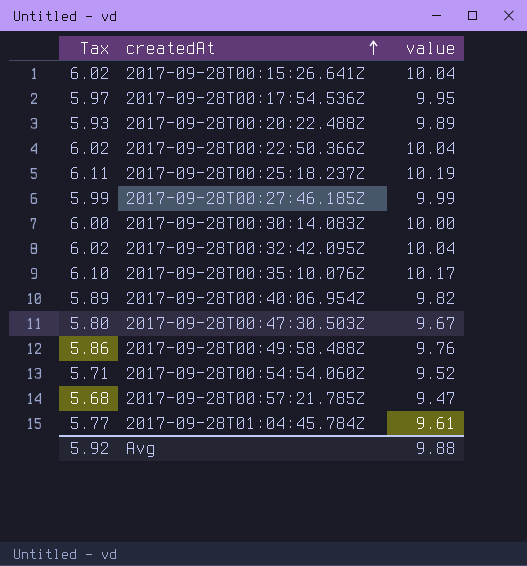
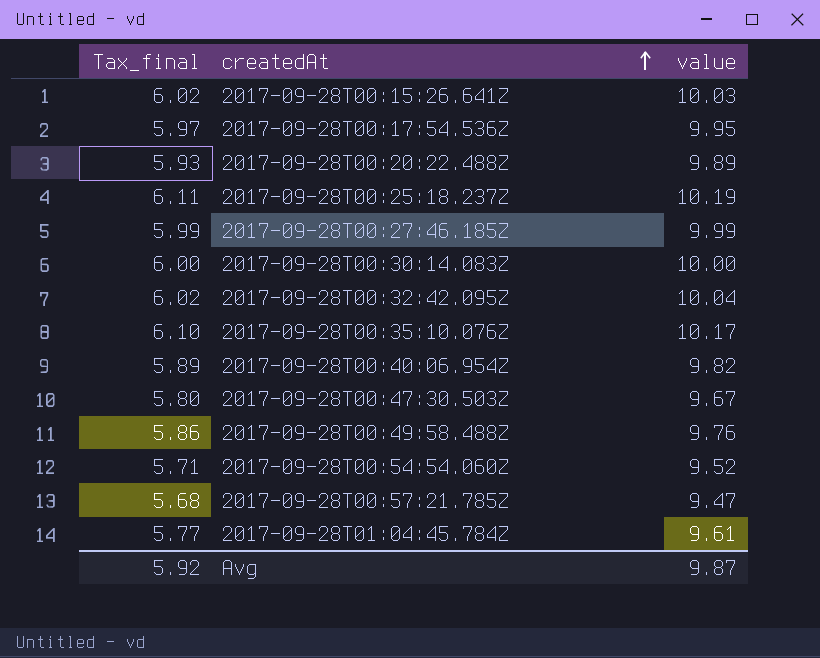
column name: Tax -> Tax_final
row 2017-09-28T00:22:50.366Z: 6.02 | 10.04 -> none
2017-09-28T00:15:26.641Z | value: 10.04 -> 10.03
Avg | value: 9.88 -> 9.87

